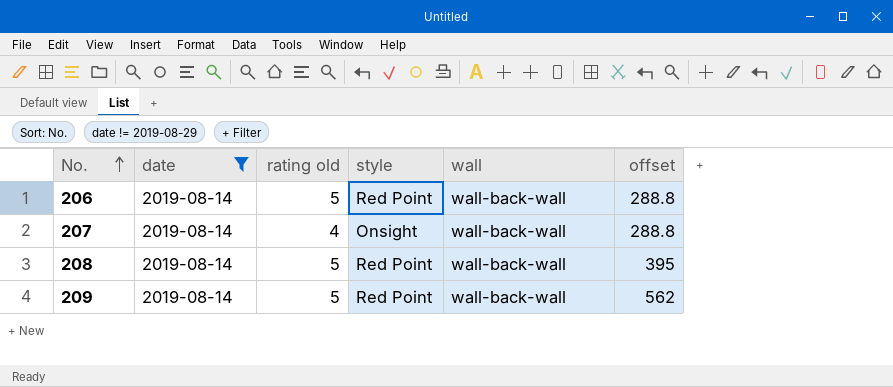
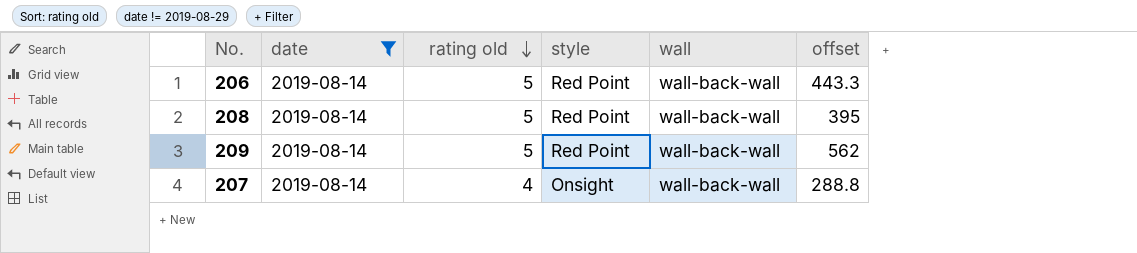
row order: No. ascending -> rating old descending
206 | offset: 288.8 -> 443.3

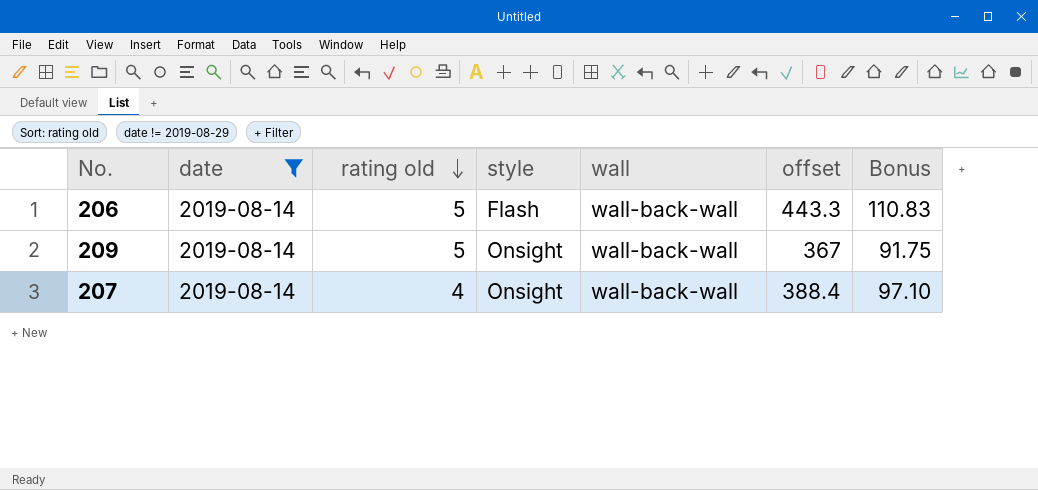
column Bonus | formula: none -> [offset] * 0.25
row 208: 2019-08-14 | 5 | Red Point | wall-back-wall | 395 -> none
206 | style: Red Point -> Flash
209 | style: Red Point -> Onsight
209 | offset: 562 -> 367
207 | offset: 288.8 -> 388.4

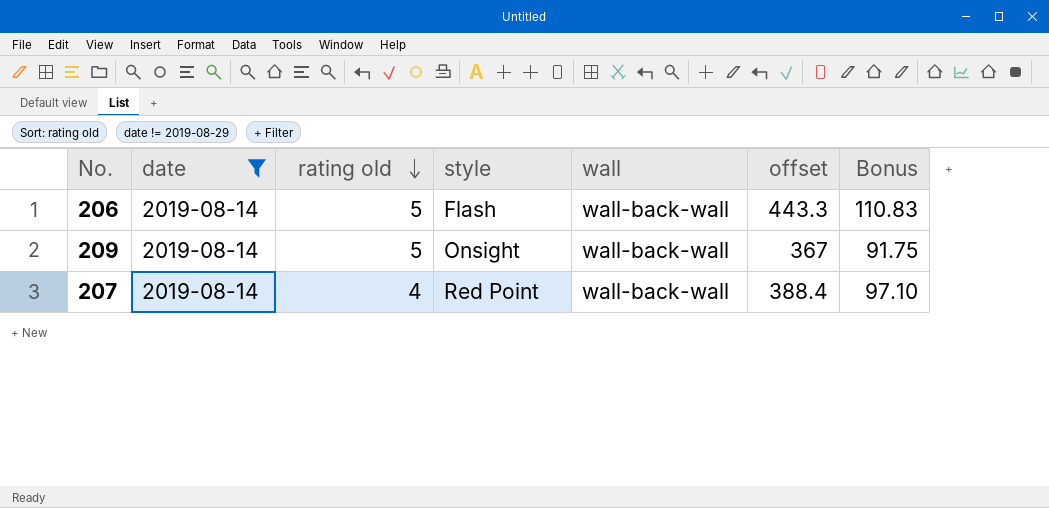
207 | style: Onsight -> Red Point

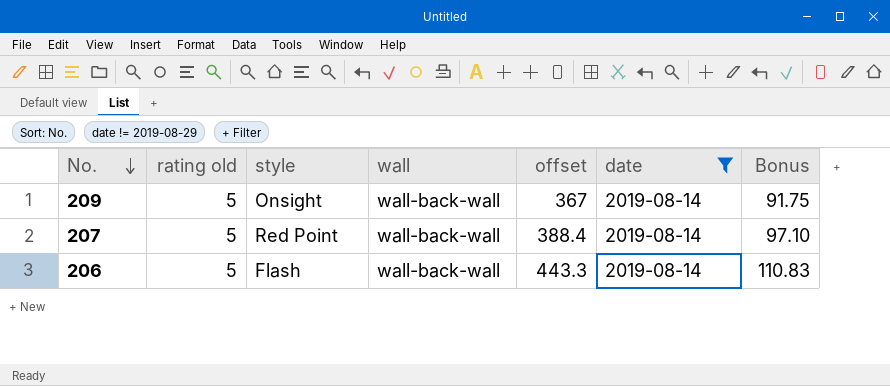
row order: rating old descending -> No. descending
column date | position: 2 -> 6
207 | rating old: 4 -> 5

